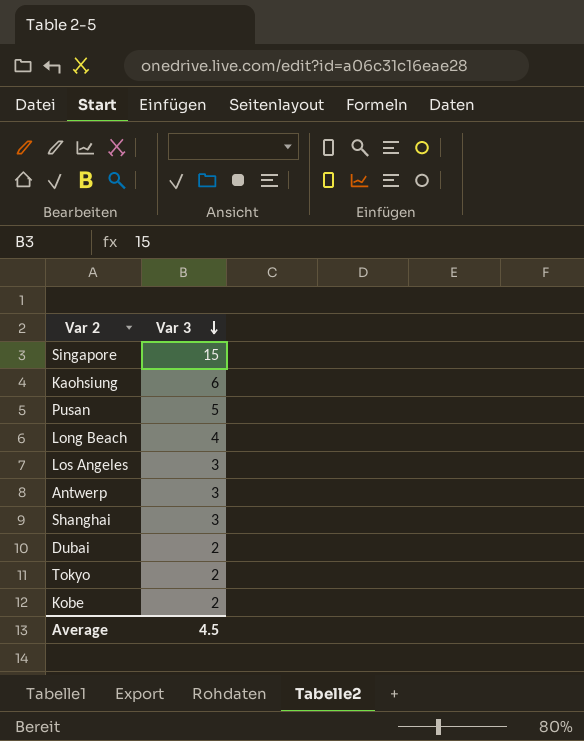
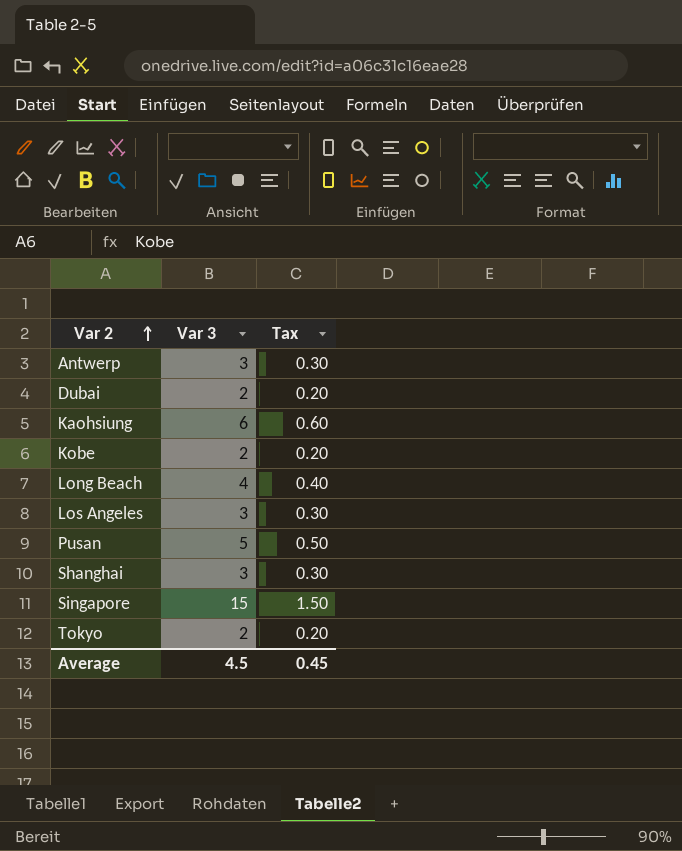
row order: Var 3 descending -> Var 2 ascending
column Tax | formula: none -> [Var 3] * 0.1

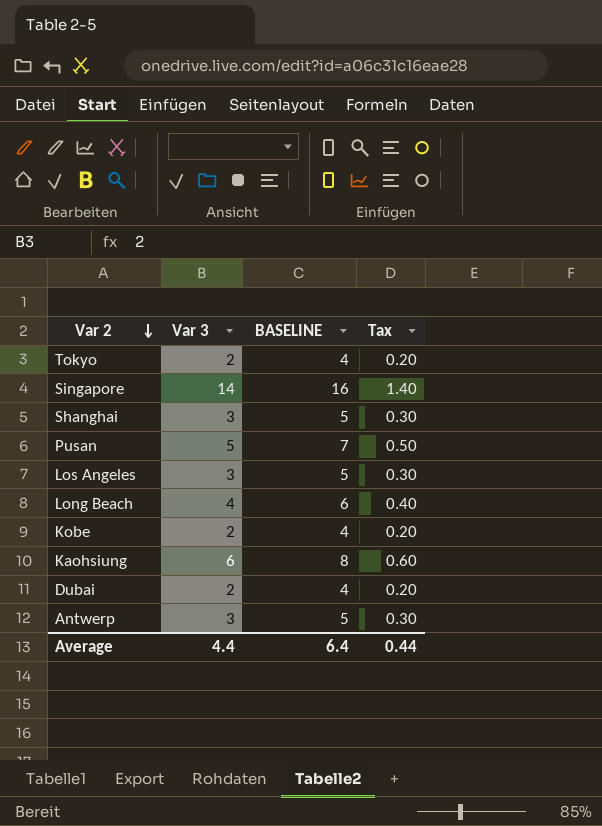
row order: Var 2 ascending -> Var 2 descending
column BASELINE | formula: none -> [Var 3] + 2
Singapore | Var 3: 15 -> 14
Singapore | Tax: 1.50 -> 1.40
Average | Var 3: 4.5 -> 4.4
Average | Tax: 0.45 -> 0.44

